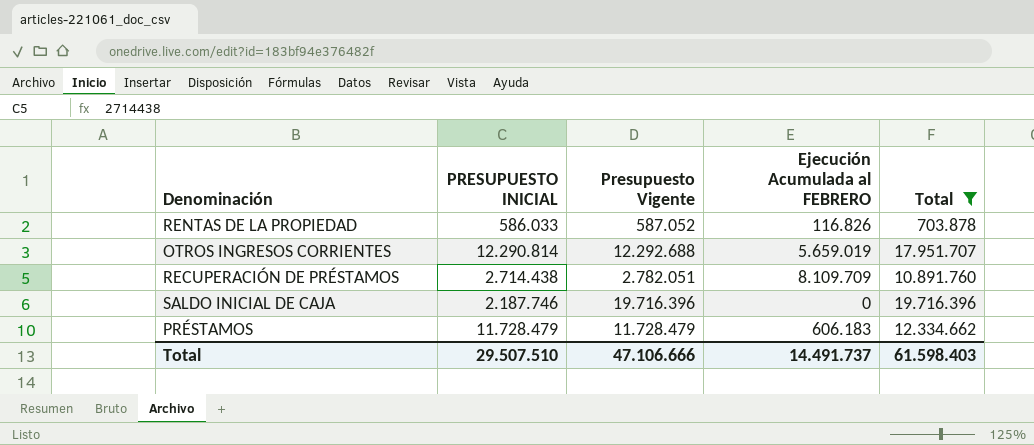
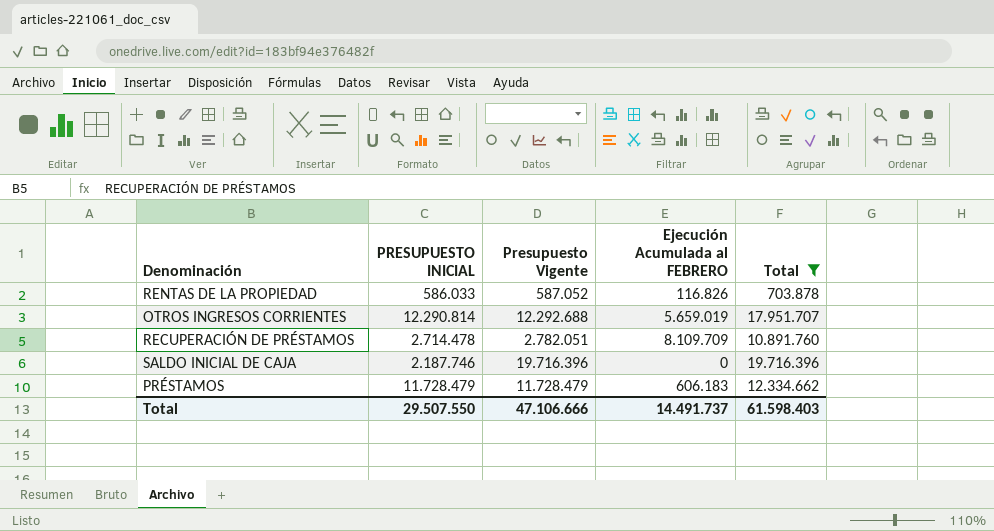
RECUPERACIÓN DE PRÉSTAMOS | PRESUPUESTO INICIAL: 2.714.438 -> 2.714.478
Total | PRESUPUESTO INICIAL: 29.507.510 -> 29.507.550

